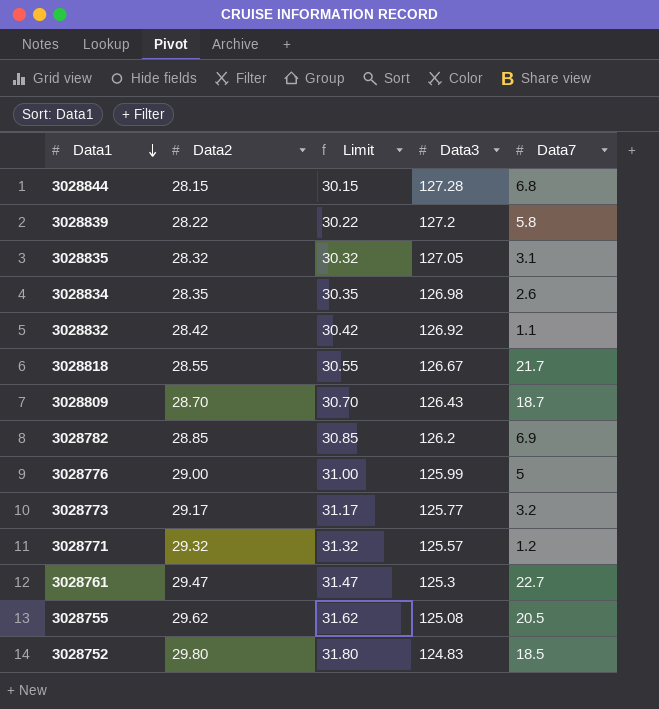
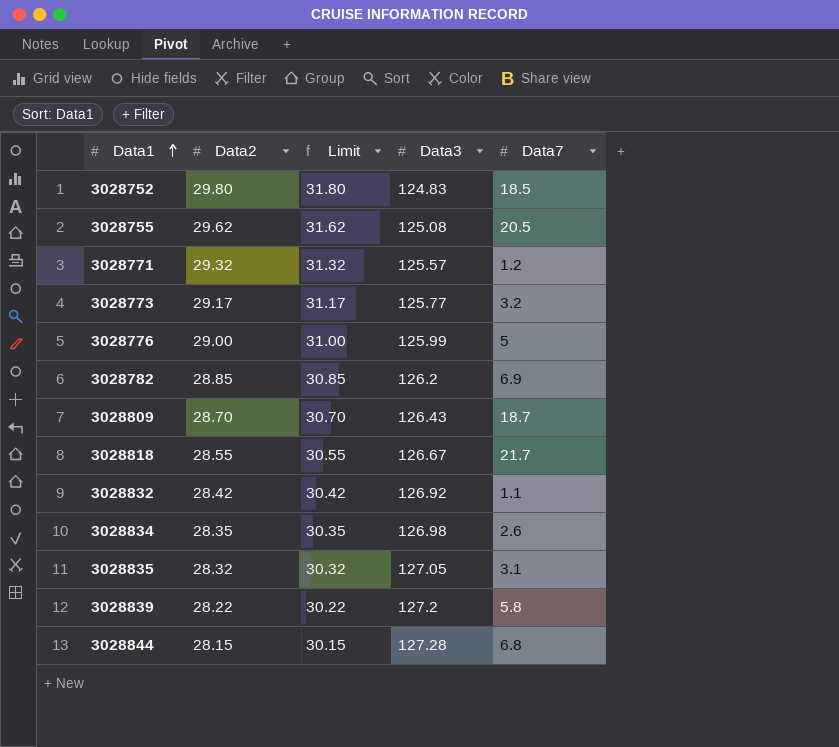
row order: Data1 descending -> Data1 ascending
row 3028761: 29.47 | 31.47 | 125.3 | 22.7 -> none

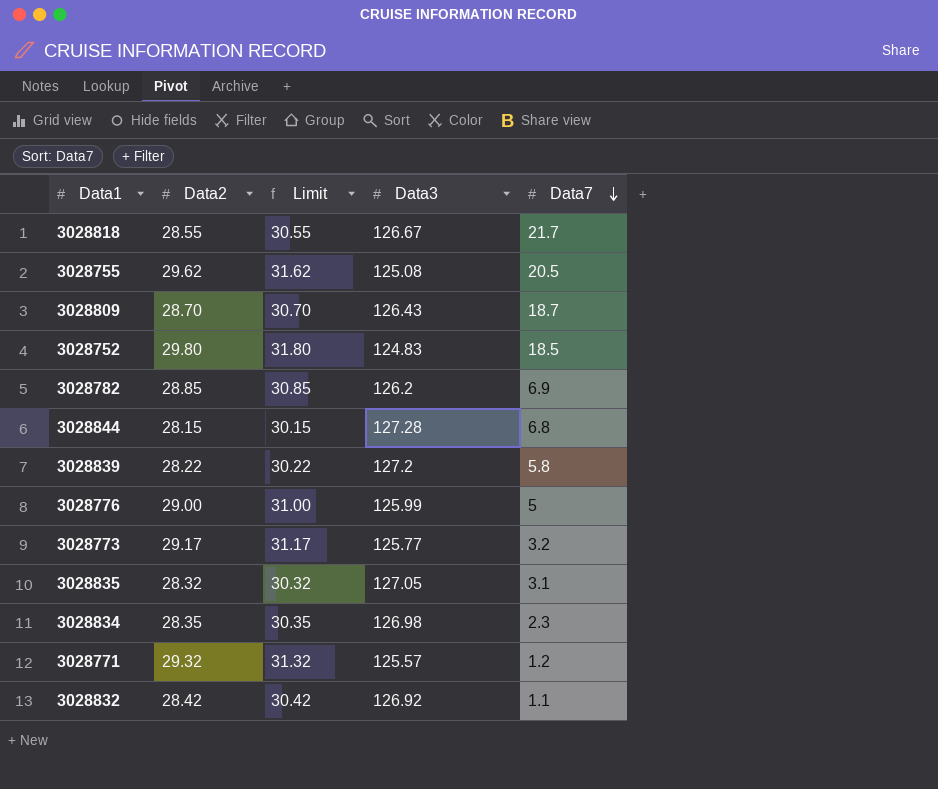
row order: Data1 ascending -> Data7 descending
3028834 | Data7: 2.6 -> 2.3

